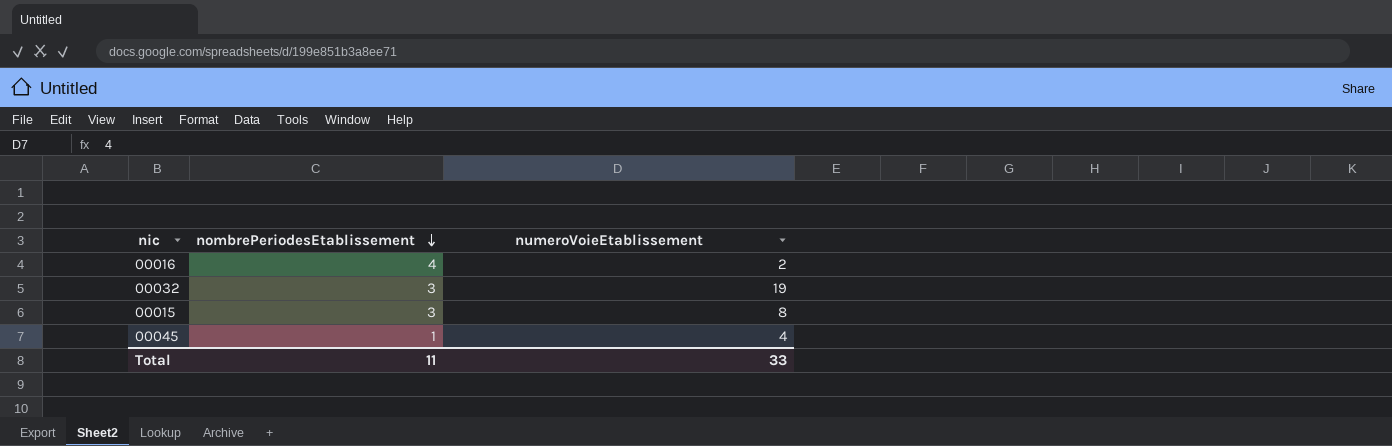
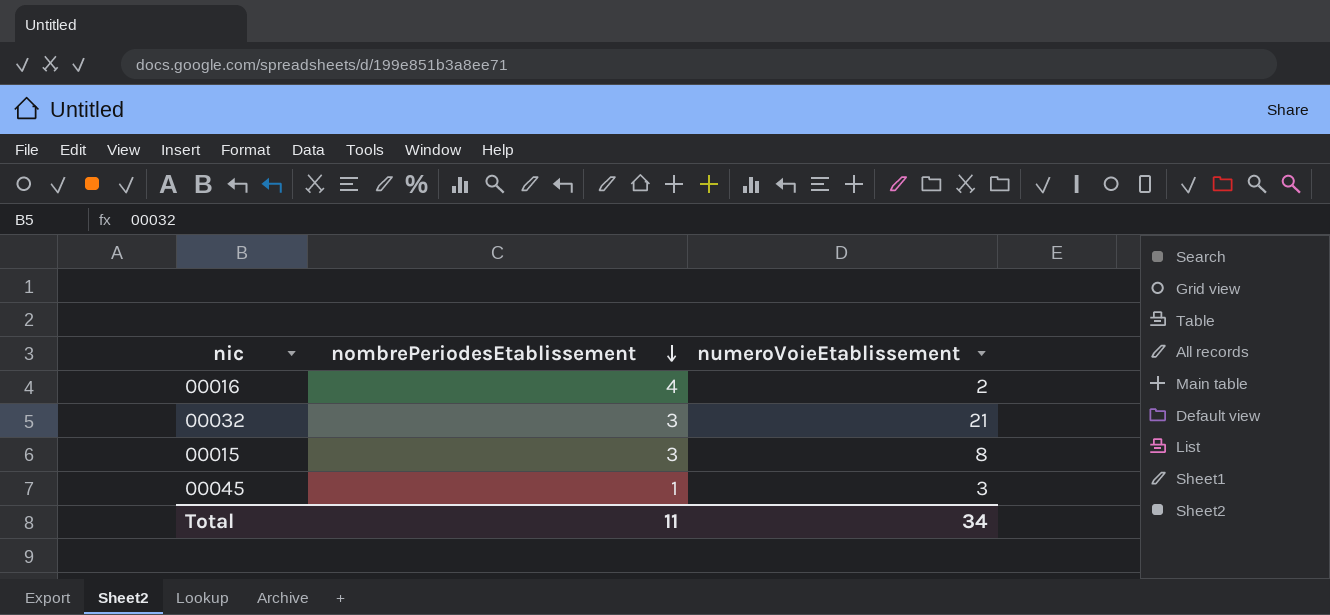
00032 | numeroVoieEtablissement: 19 -> 21
00045 | numeroVoieEtablissement: 4 -> 3
Total | numeroVoieEtablissement: 33 -> 34

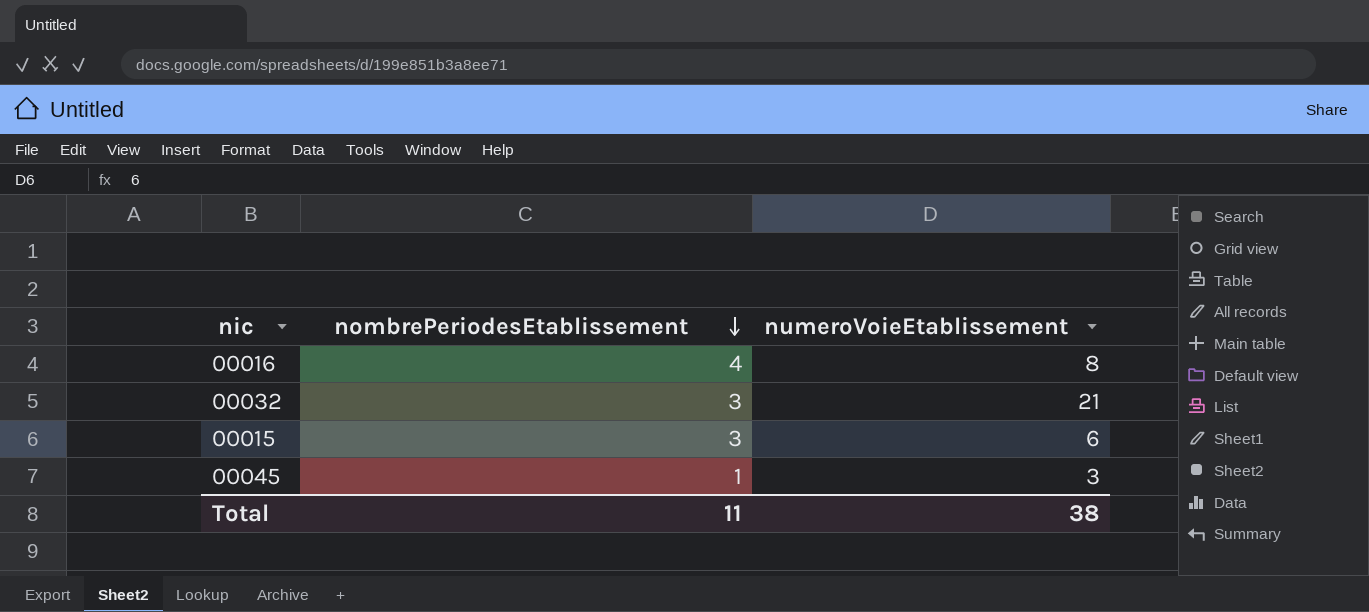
00016 | numeroVoieEtablissement: 2 -> 8
00015 | numeroVoieEtablissement: 8 -> 6
Total | numeroVoieEtablissement: 34 -> 38

